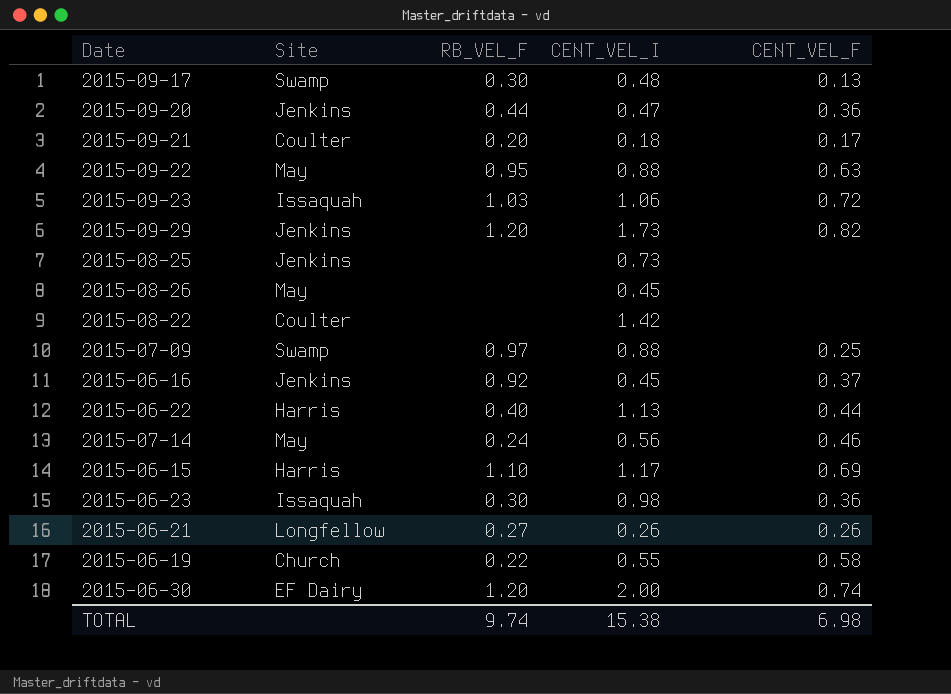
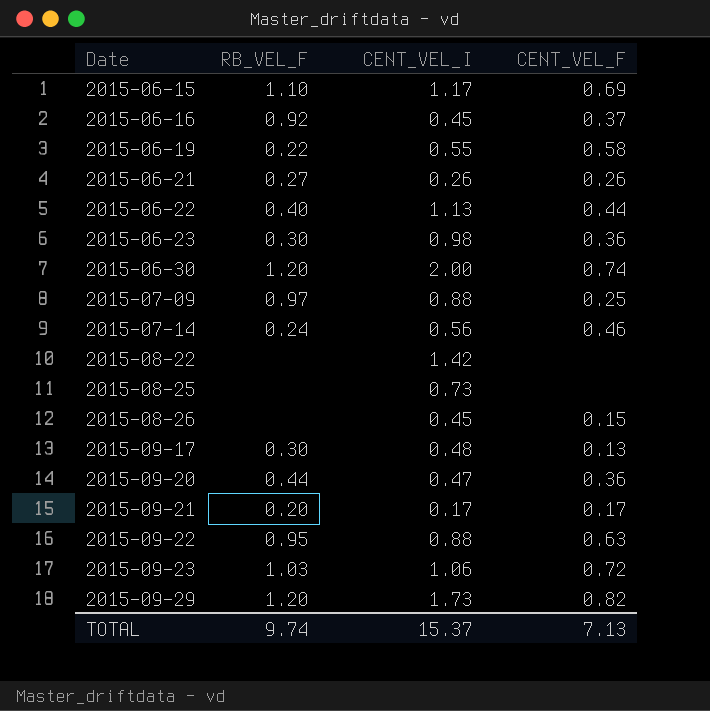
row order: none -> Date ascending
column Site | position: 2 -> none
2015-08-26 | CENT_VEL_F: none -> 0.15
2015-09-21 | CENT_VEL_I: 0.18 -> 0.17
TOTAL | CENT_VEL_I: 15.38 -> 15.37
TOTAL | CENT_VEL_F: 6.98 -> 7.13

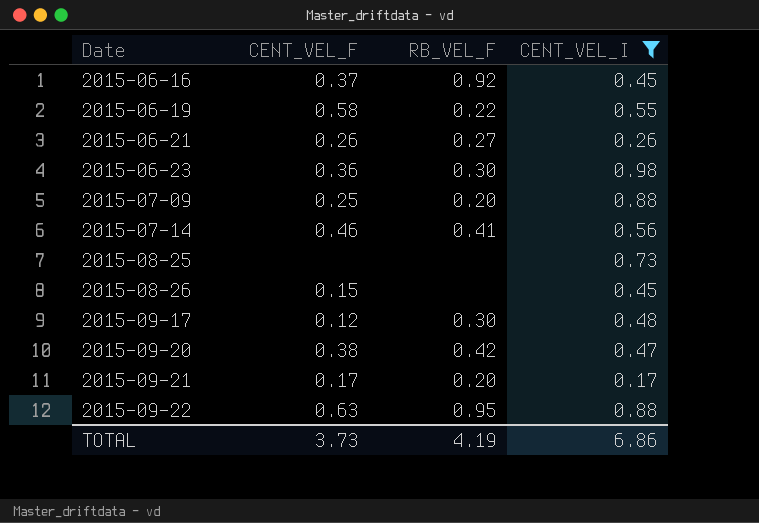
filter: none -> CENT_VEL_I <= 0.98
column CENT_VEL_F | position: 4 -> 2
2015-07-09 | RB_VEL_F: 0.97 -> 0.20
2015-07-14 | RB_VEL_F: 0.24 -> 0.41
2015-09-17 | CENT_VEL_F: 0.13 -> 0.12
2015-09-20 | CENT_VEL_F: 0.36 -> 0.38
2015-09-20 | RB_VEL_F: 0.44 -> 0.42
TOTAL | CENT_VEL_F: 7.13 -> 3.73
TOTAL | RB_VEL_F: 9.74 -> 4.19
TOTAL | CENT_VEL_I: 15.37 -> 6.86

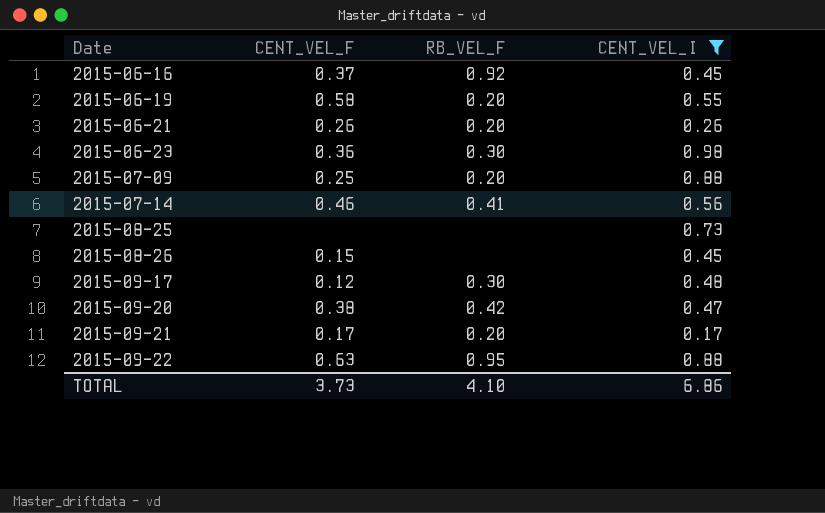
2015-06-19 | RB_VEL_F: 0.22 -> 0.20
2015-06-21 | RB_VEL_F: 0.27 -> 0.20
TOTAL | RB_VEL_F: 4.19 -> 4.10

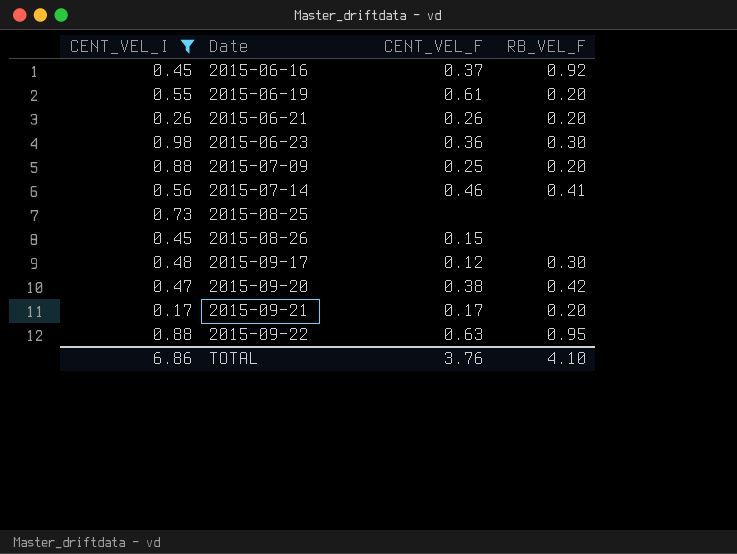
column CENT_VEL_I | position: 4 -> 1
2015-06-19 | CENT_VEL_F: 0.58 -> 0.61
TOTAL | CENT_VEL_F: 3.73 -> 3.76

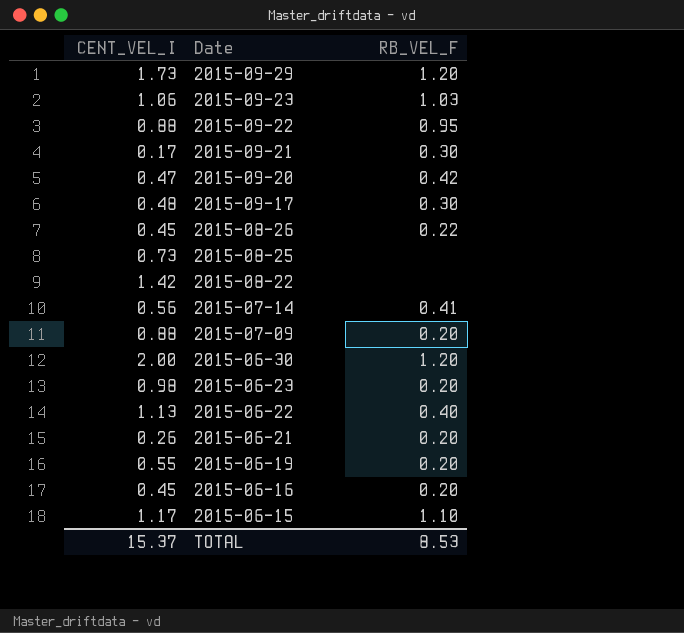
filter: CENT_VEL_I <= 0.98 -> none
row order: Date ascending -> Date descending
column CENT_VEL_F | position: 3 -> none
2015-09-21 | RB_VEL_F: 0.20 -> 0.30
2015-08-26 | RB_VEL_F: none -> 0.22
2015-06-23 | RB_VEL_F: 0.30 -> 0.20
2015-06-16 | RB_VEL_F: 0.92 -> 0.20
TOTAL | CENT_VEL_I: 6.86 -> 15.37
TOTAL | RB_VEL_F: 4.10 -> 8.53

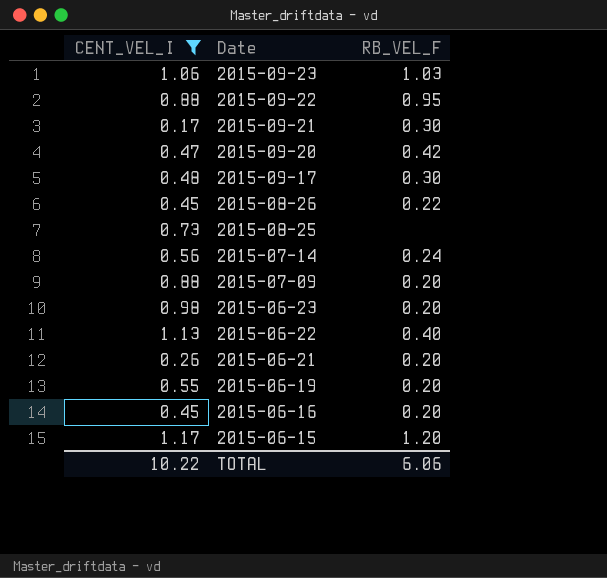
filter: none -> CENT_VEL_I <= 1.17
2015-07-14 | RB_VEL_F: 0.41 -> 0.24
2015-06-15 | RB_VEL_F: 1.10 -> 1.20
TOTAL | CENT_VEL_I: 15.37 -> 10.22
TOTAL | RB_VEL_F: 8.53 -> 6.06

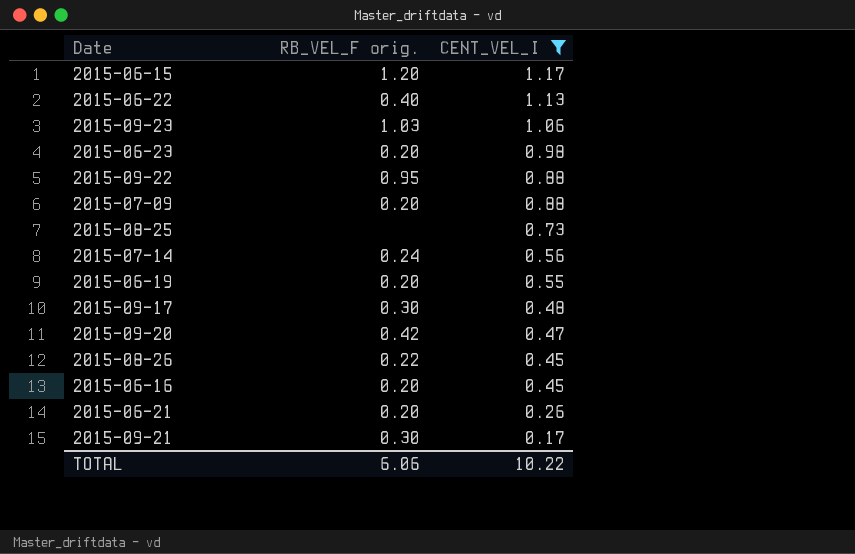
row order: Date descending -> CENT_VEL_I descending
column name: RB_VEL_F -> RB_VEL_F orig.
column CENT_VEL_I | position: 1 -> 3

